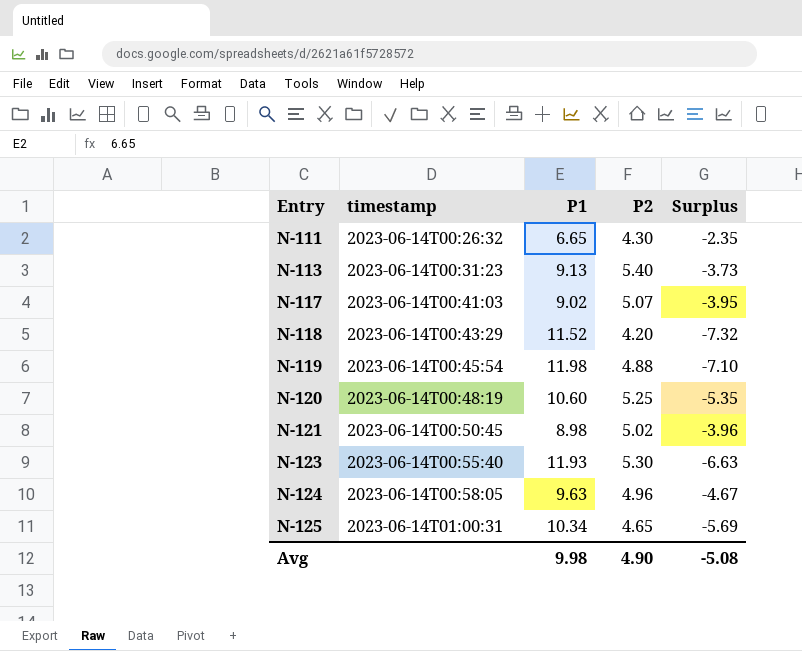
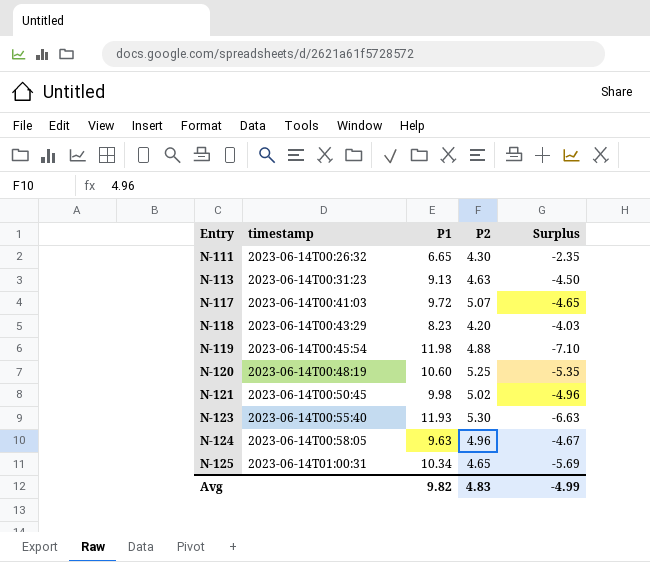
N-113 | P2: 5.40 -> 4.63
N-113 | Surplus: -3.73 -> -4.50
N-117 | P1: 9.02 -> 9.72
N-117 | Surplus: -3.95 -> -4.65
N-118 | P1: 11.52 -> 8.23
N-118 | Surplus: -7.32 -> -4.03
N-121 | P1: 8.98 -> 9.98
N-121 | Surplus: -3.96 -> -4.96
Avg | P1: 9.98 -> 9.82
Avg | P2: 4.90 -> 4.83
Avg | Surplus: -5.08 -> -4.99

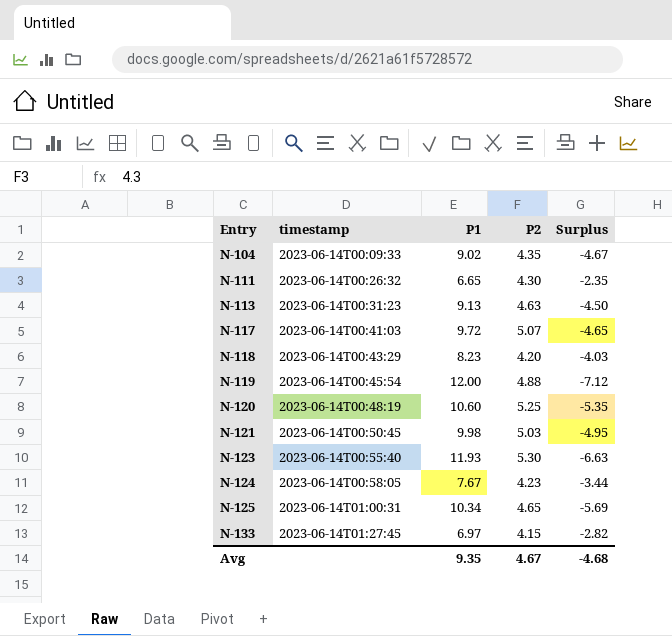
row N-104: none -> 2023-06-14T00:09:33 | 9.02 | 4.35 | -4.67
N-119 | P1: 11.98 -> 12.00
N-119 | Surplus: -7.10 -> -7.12
N-121 | P2: 5.02 -> 5.03
N-121 | Surplus: -4.96 -> -4.95
N-124 | P1: 9.63 -> 7.67
N-124 | P2: 4.96 -> 4.23
N-124 | Surplus: -4.67 -> -3.44
row N-133: none -> 2023-06-14T01:27:45 | 6.97 | 4.15 | -2.82
Avg | P1: 9.82 -> 9.35
Avg | P2: 4.83 -> 4.67
Avg | Surplus: -4.99 -> -4.68

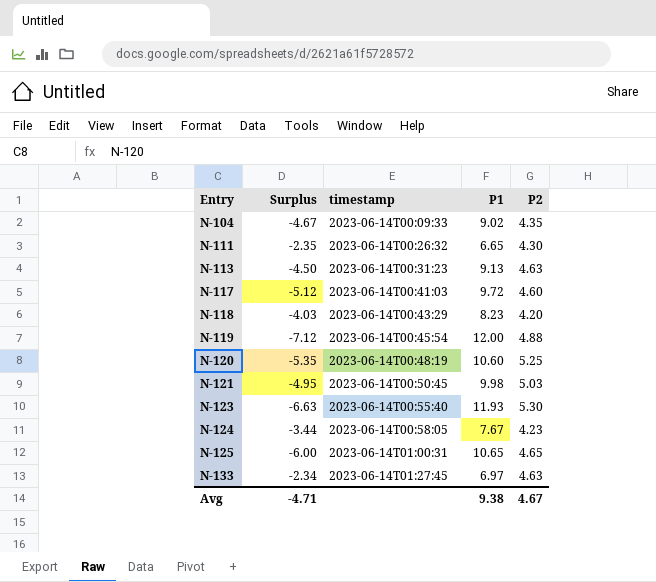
column Surplus | position: 5 -> 2
N-117 | Surplus: -4.65 -> -5.12
N-117 | P2: 5.07 -> 4.60
N-125 | Surplus: -5.69 -> -6.00
N-125 | P1: 10.34 -> 10.65
N-133 | Surplus: -2.82 -> -2.34
N-133 | P2: 4.15 -> 4.63
Avg | Surplus: -4.68 -> -4.71
Avg | P1: 9.35 -> 9.38

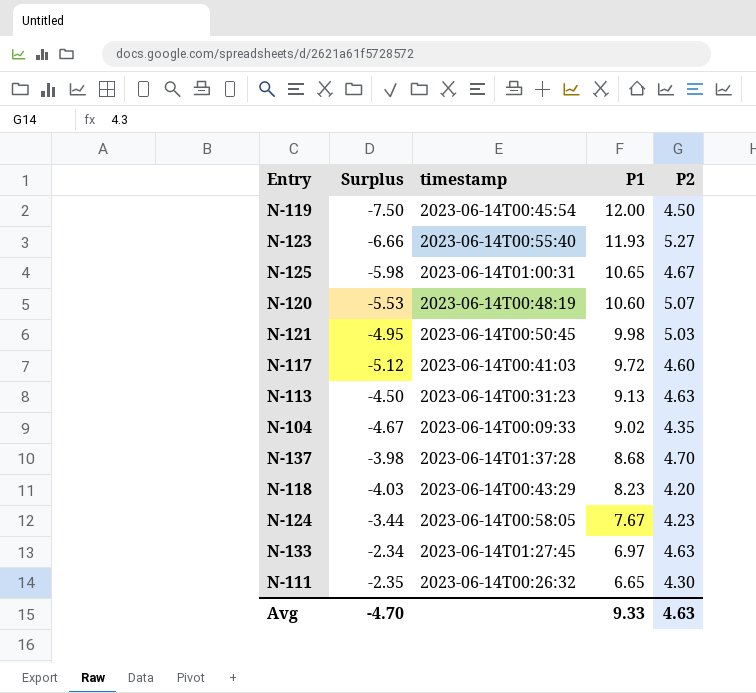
row order: Entry ascending -> P1 descending
N-119 | Surplus: -7.12 -> -7.50
N-119 | P2: 4.88 -> 4.50
N-123 | Surplus: -6.63 -> -6.66
N-123 | P2: 5.30 -> 5.27
N-125 | Surplus: -6.00 -> -5.98
N-125 | P2: 4.65 -> 4.67
N-120 | Surplus: -5.35 -> -5.53
N-120 | P2: 5.25 -> 5.07
row N-137: none -> -3.98 | 2023-06-14T01:37:28 | 8.68 | 4.70
Avg | Surplus: -4.71 -> -4.70
Avg | P1: 9.38 -> 9.33
Avg | P2: 4.67 -> 4.63

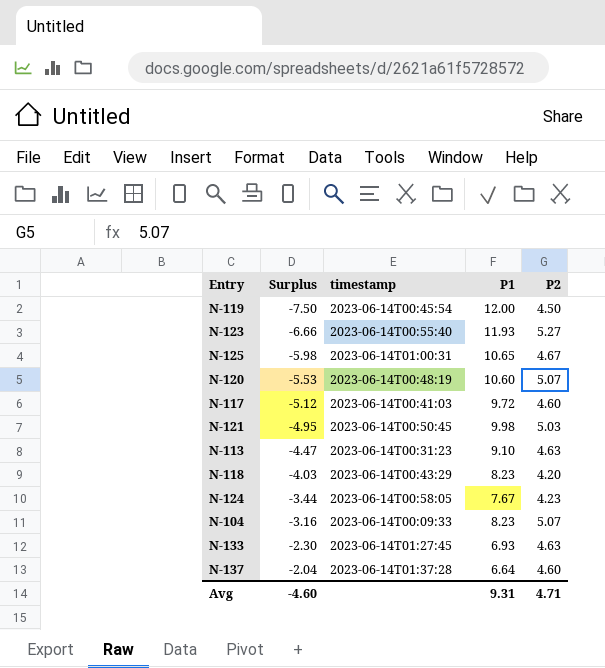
row order: P1 descending -> Surplus ascending
row N-111: -2.35 | 2023-06-14T00:26:32 | 6.65 | 4.30 -> none
N-113 | Surplus: -4.50 -> -4.47
N-113 | P1: 9.13 -> 9.10
N-104 | Surplus: -4.67 -> -3.16
N-104 | P1: 9.02 -> 8.23
N-104 | P2: 4.35 -> 5.07
N-133 | Surplus: -2.34 -> -2.30
N-133 | P1: 6.97 -> 6.93
N-137 | Surplus: -3.98 -> -2.04
N-137 | P1: 8.68 -> 6.64
N-137 | P2: 4.70 -> 4.60
Avg | Surplus: -4.70 -> -4.60
Avg | P1: 9.33 -> 9.31
Avg | P2: 4.63 -> 4.71

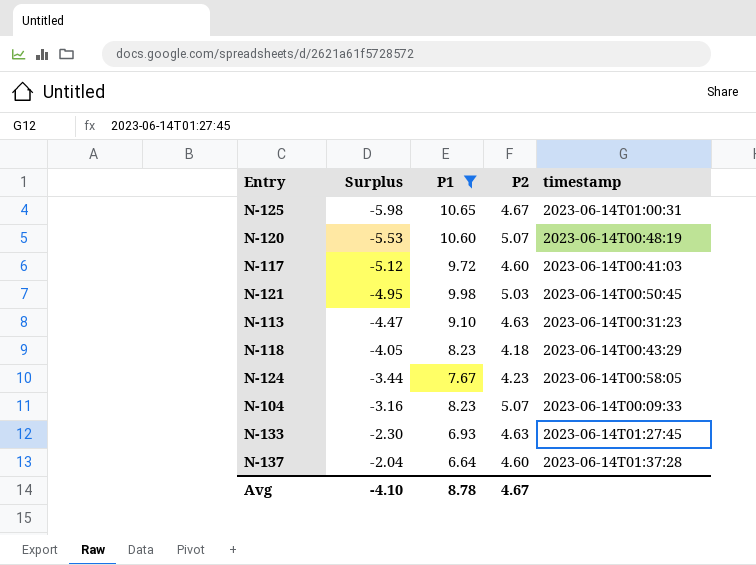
filter: none -> P1 <= 10.65
column timestamp | position: 3 -> 5
N-118 | Surplus: -4.03 -> -4.05
N-118 | P2: 4.20 -> 4.18
Avg | Surplus: -4.60 -> -4.10
Avg | P1: 9.31 -> 8.78
Avg | P2: 4.71 -> 4.67

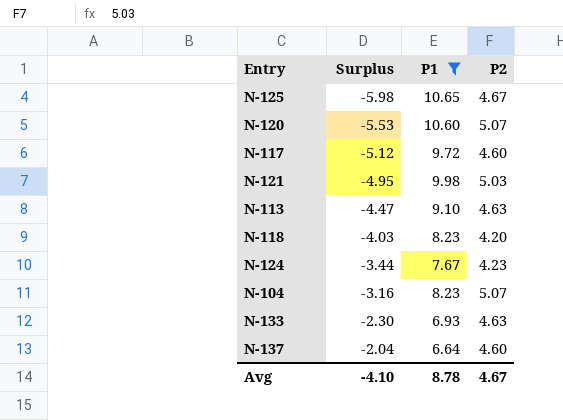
column timestamp | position: 5 -> none
N-118 | Surplus: -4.05 -> -4.03
N-118 | P2: 4.18 -> 4.20

